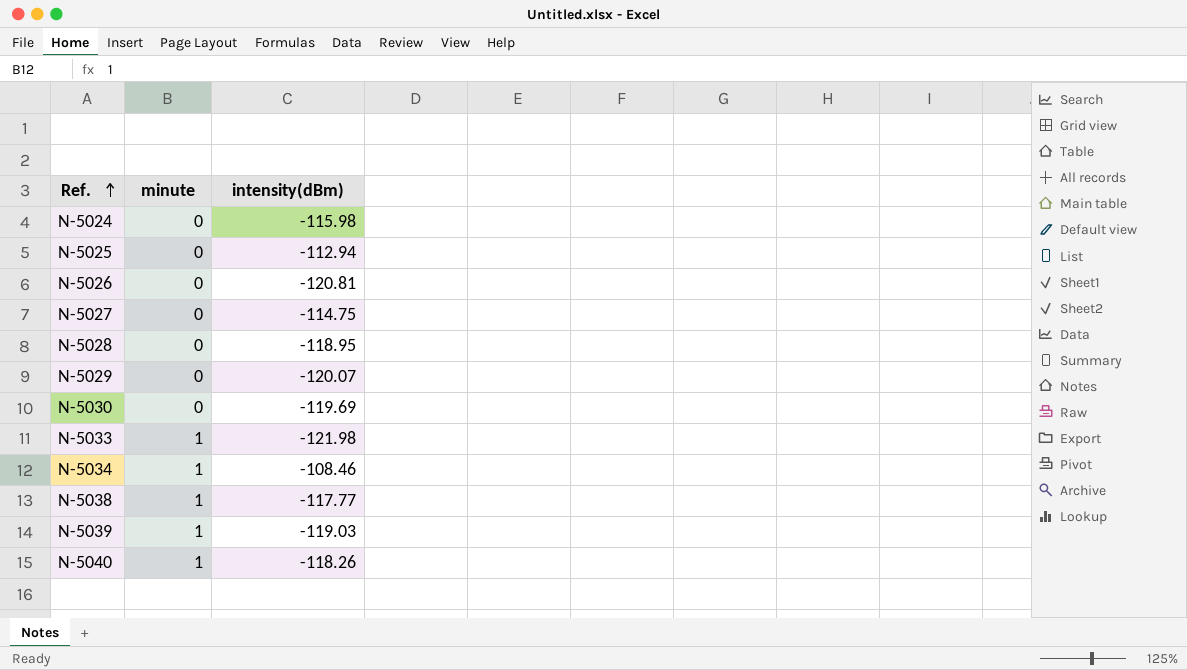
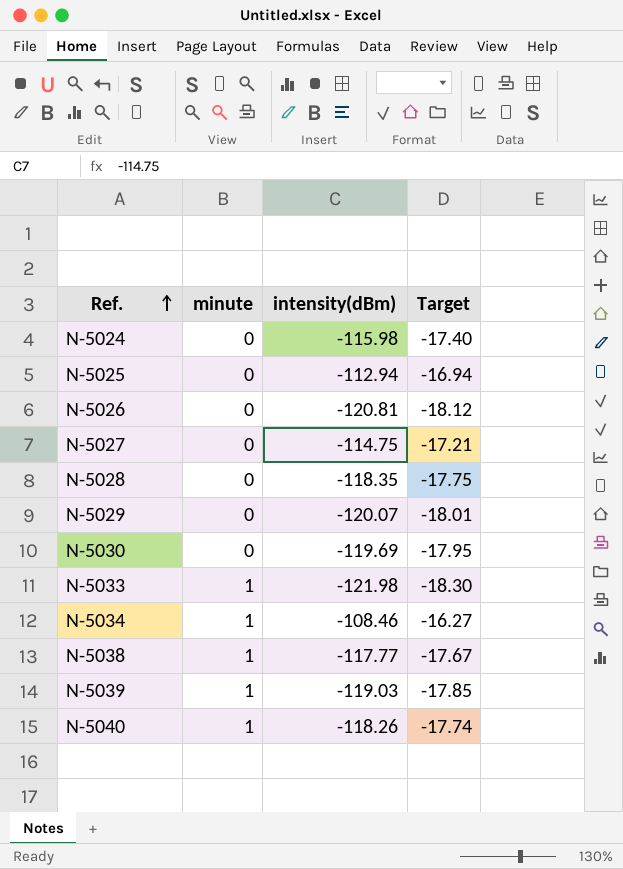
column Target | formula: none -> [intensity(dBm)] * 0.15
N-5028 | intensity(dBm): -118.95 -> -118.35

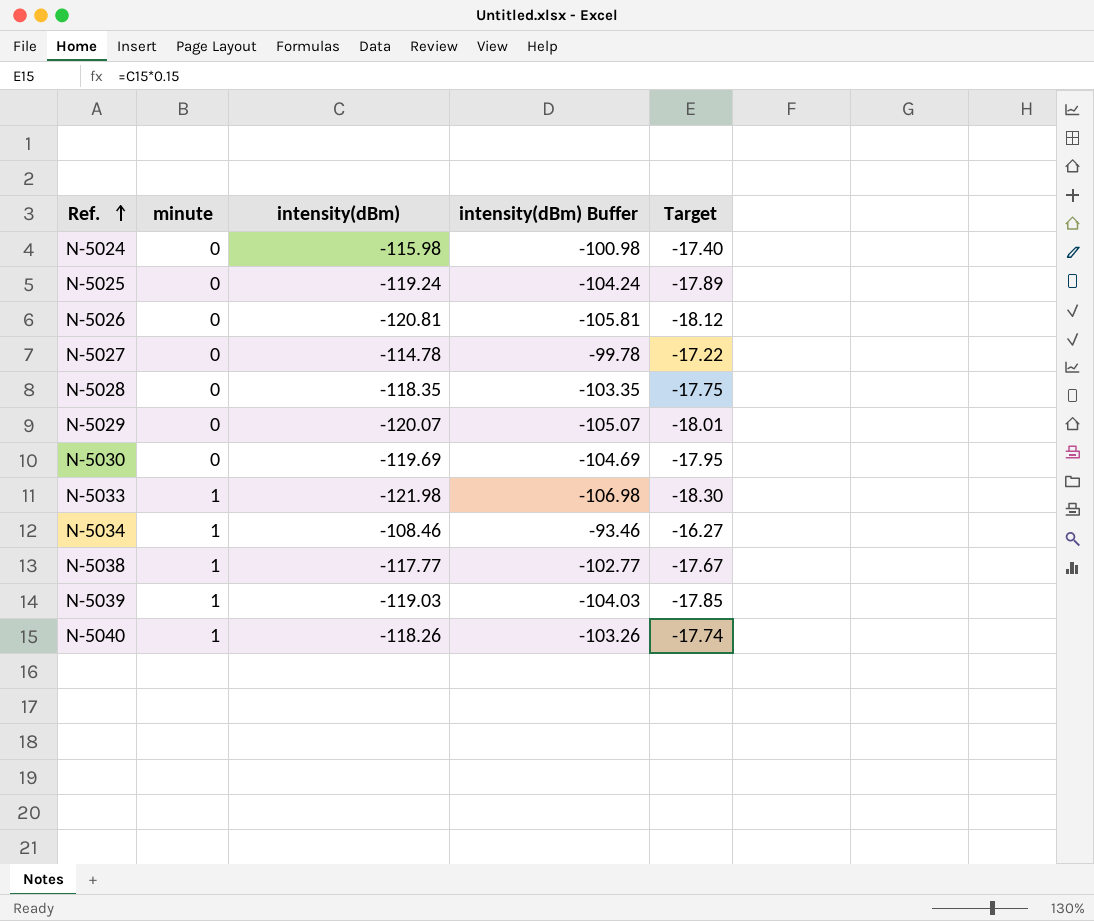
column intensity(dBm) Buffer | formula: none -> [intensity(dBm)] + 15
N-5025 | intensity(dBm): -112.94 -> -119.24
N-5025 | Target: -16.94 -> -17.89
N-5027 | intensity(dBm): -114.75 -> -114.78
N-5027 | Target: -17.21 -> -17.22

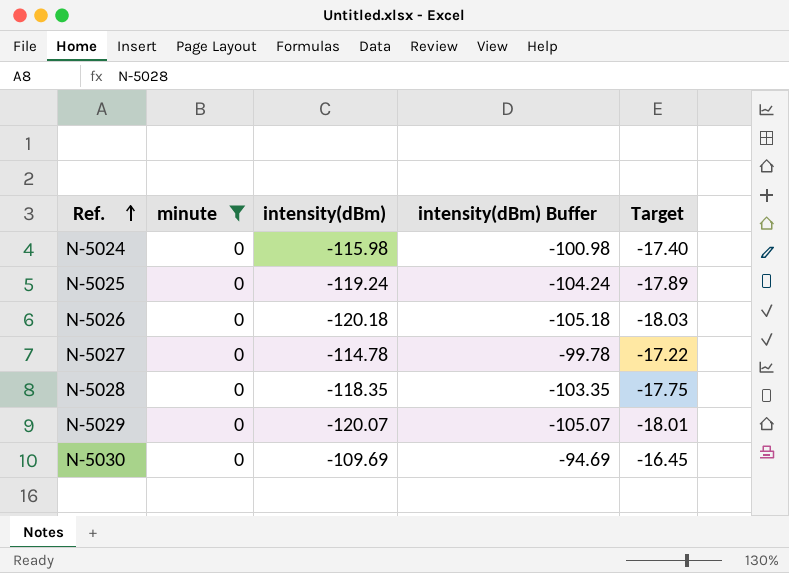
filter: none -> minute = 0
N-5026 | intensity(dBm): -120.81 -> -120.18
N-5026 | intensity(dBm) Buffer: -105.81 -> -105.18
N-5026 | Target: -18.12 -> -18.03
N-5030 | intensity(dBm): -119.69 -> -109.69
N-5030 | intensity(dBm) Buffer: -104.69 -> -94.69
N-5030 | Target: -17.95 -> -16.45

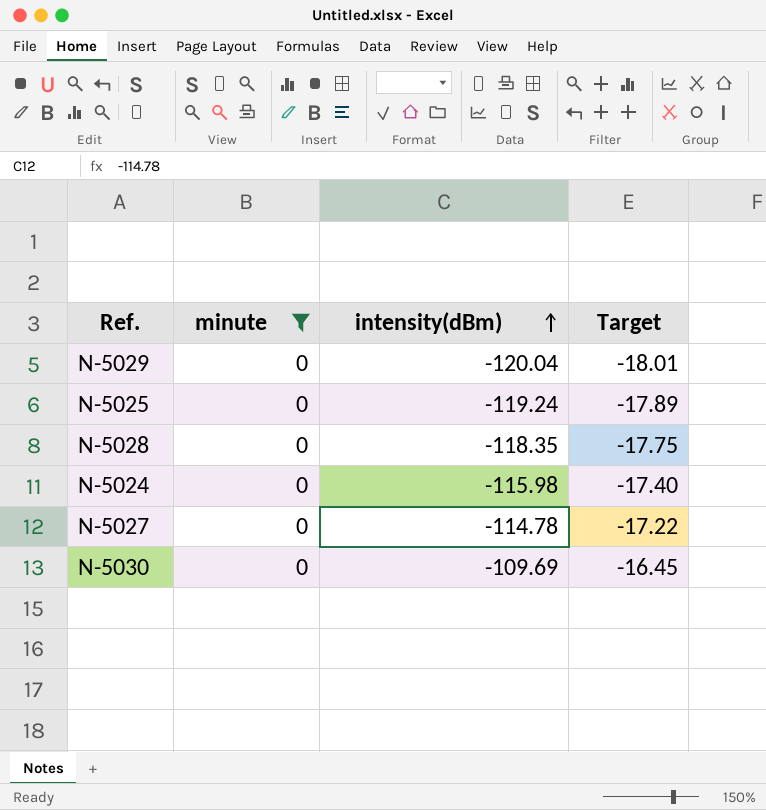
row order: Ref. ascending -> intensity(dBm) ascending
column intensity(dBm) Buffer | formula: [intensity(dBm)] + 15 -> none
row N-5026: 0 | -120.18 | -105.18 | -18.03 -> none
N-5029 | intensity(dBm): -120.07 -> -120.04

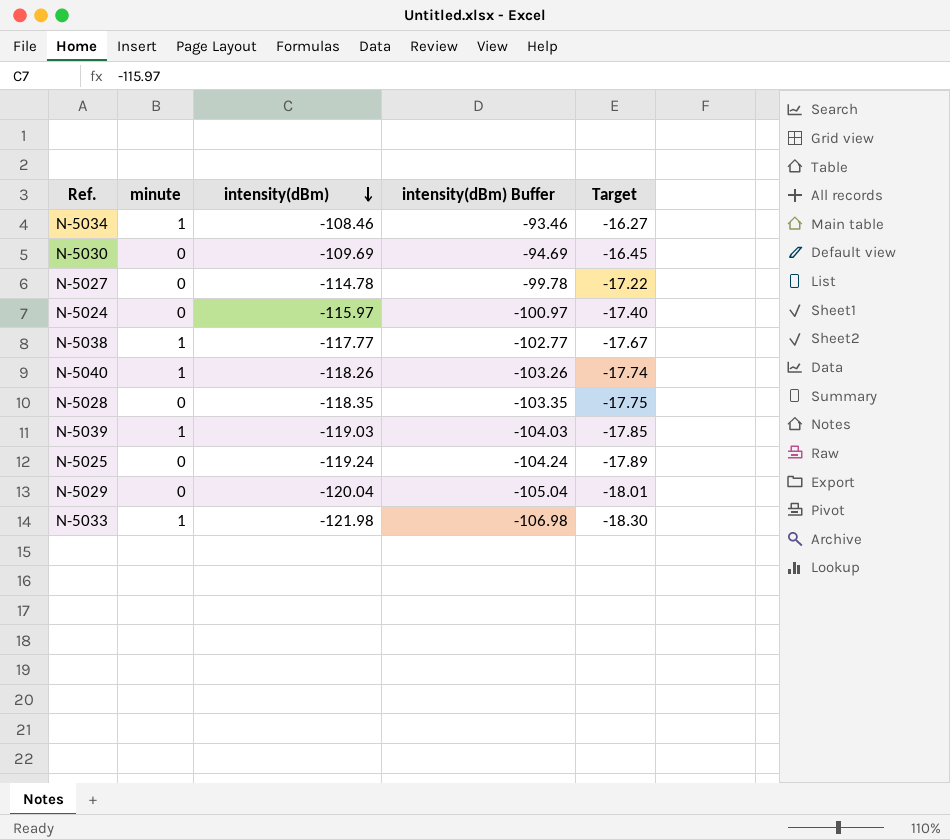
filter: minute = 0 -> none
row order: intensity(dBm) ascending -> intensity(dBm) descending
column intensity(dBm) Buffer | formula: none -> [intensity(dBm)] + 15
N-5024 | intensity(dBm): -115.98 -> -115.97

